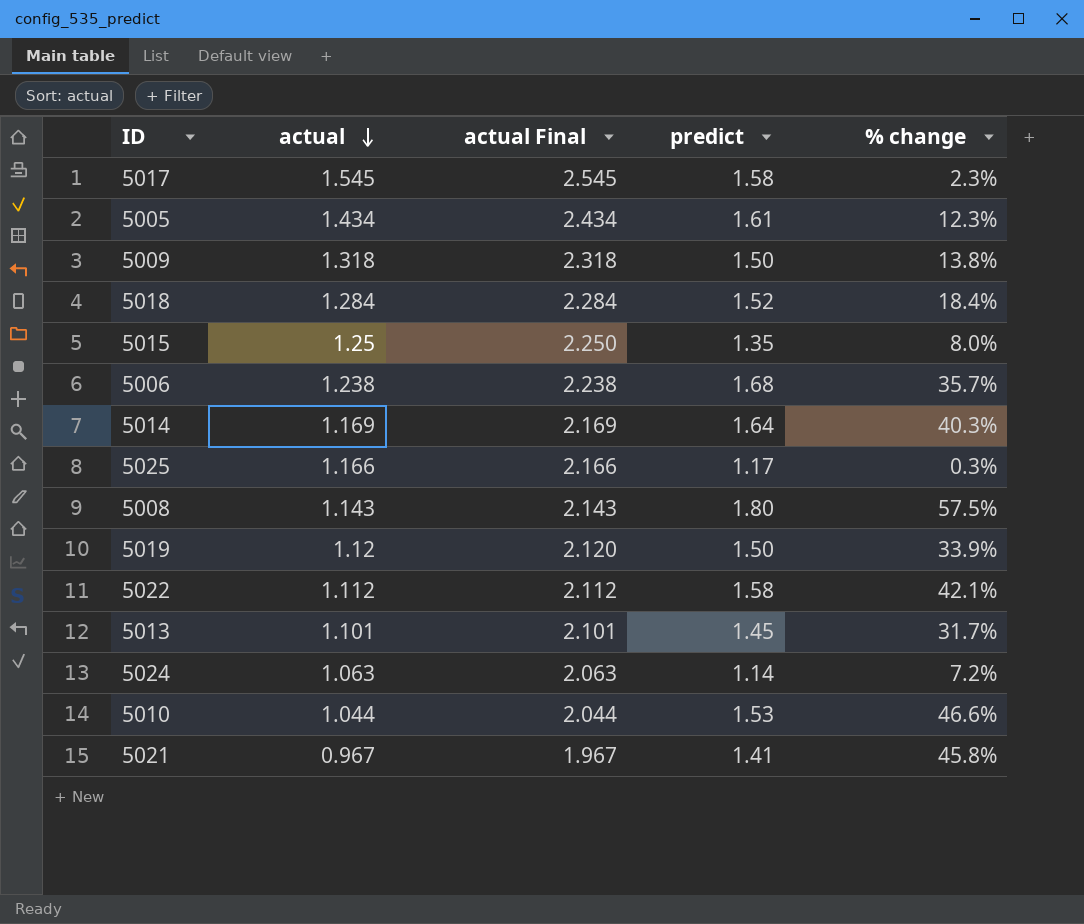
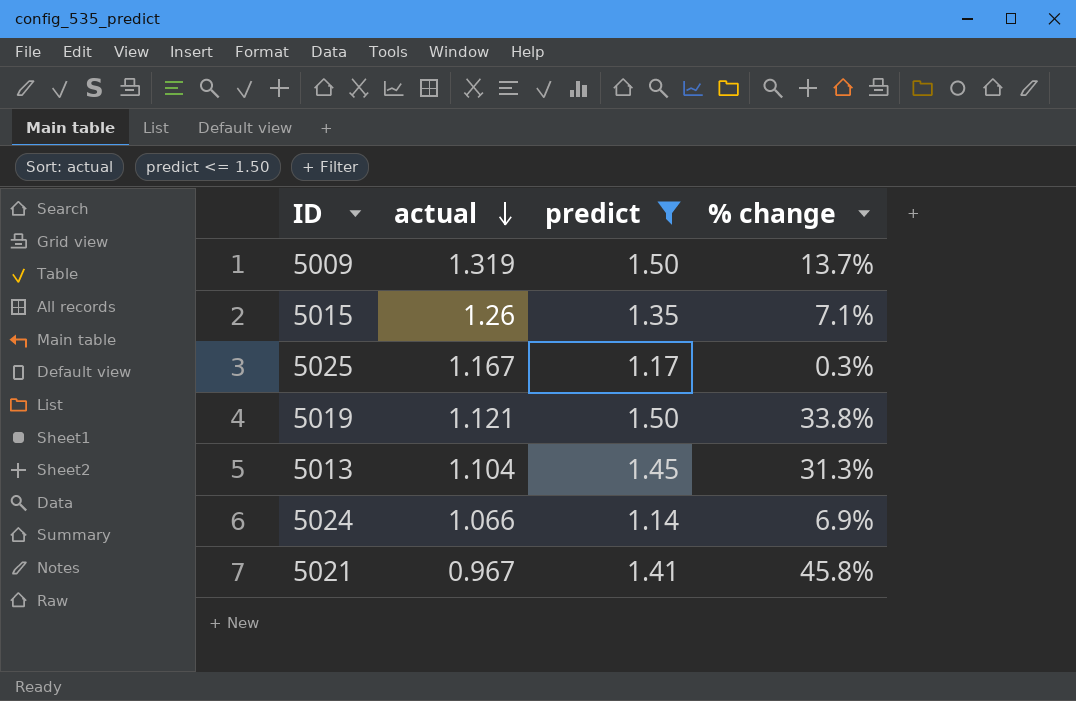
filter: none -> predict <= 1.50
column actual Final | formula: [actual] + 1 -> none
5009 | actual: 1.318 -> 1.319
5009 | % change: 13.8% -> 13.7%
5015 | actual: 1.25 -> 1.26
5015 | % change: 8.0% -> 7.1%
5025 | actual: 1.166 -> 1.167
5019 | actual: 1.12 -> 1.121
5019 | % change: 33.9% -> 33.8%
5013 | actual: 1.101 -> 1.104
5013 | % change: 31.7% -> 31.3%
5024 | actual: 1.063 -> 1.066
5024 | % change: 7.2% -> 6.9%

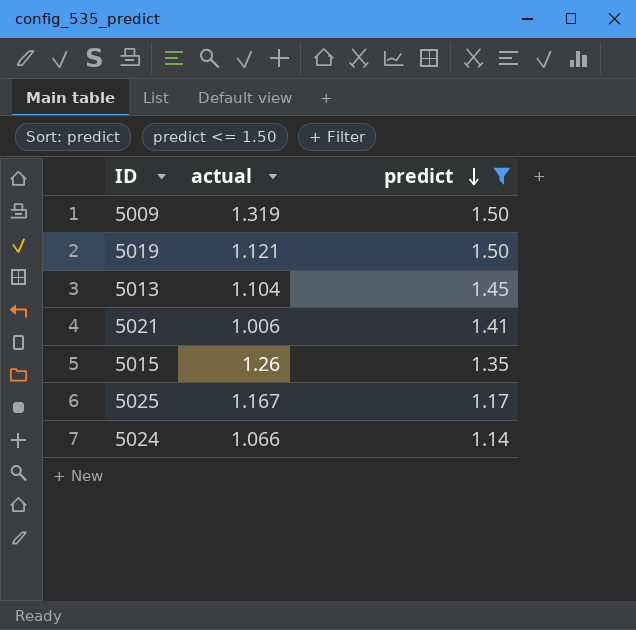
row order: actual descending -> predict descending
column % change | formula: ([predict] - [actual]) / [actual] -> none
5021 | actual: 0.967 -> 1.006

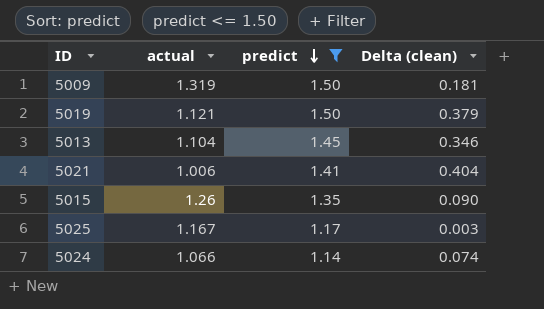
column Delta (clean) | formula: none -> [predict] - [actual]

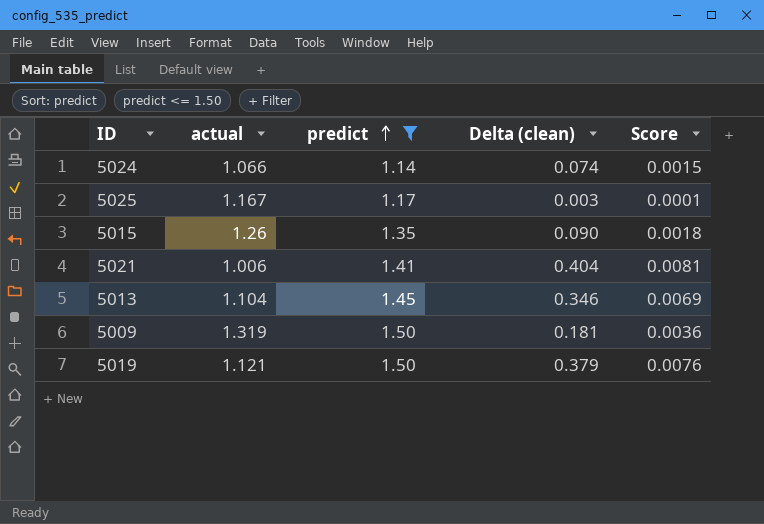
row order: predict descending -> predict ascending
column Score | formula: none -> [Delta (clean)] * 0.02

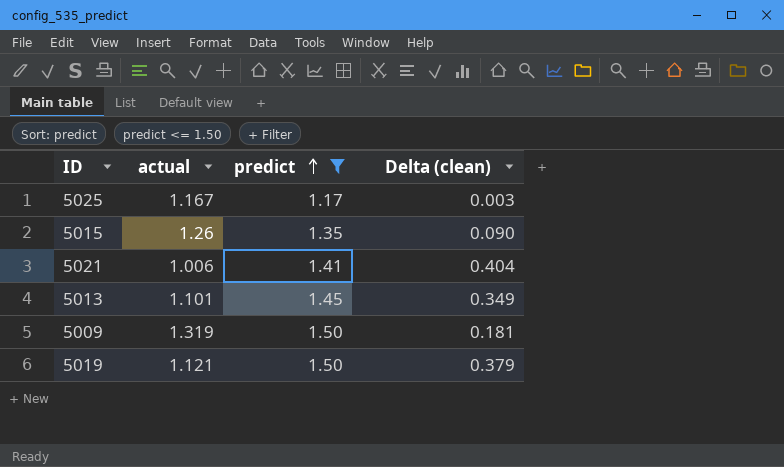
column Score | formula: [Delta (clean)] * 0.02 -> none
row 5024: 1.066 | 1.14 | 0.074 | 0.0015 -> none
5013 | actual: 1.104 -> 1.101
5013 | Delta (clean): 0.346 -> 0.349

